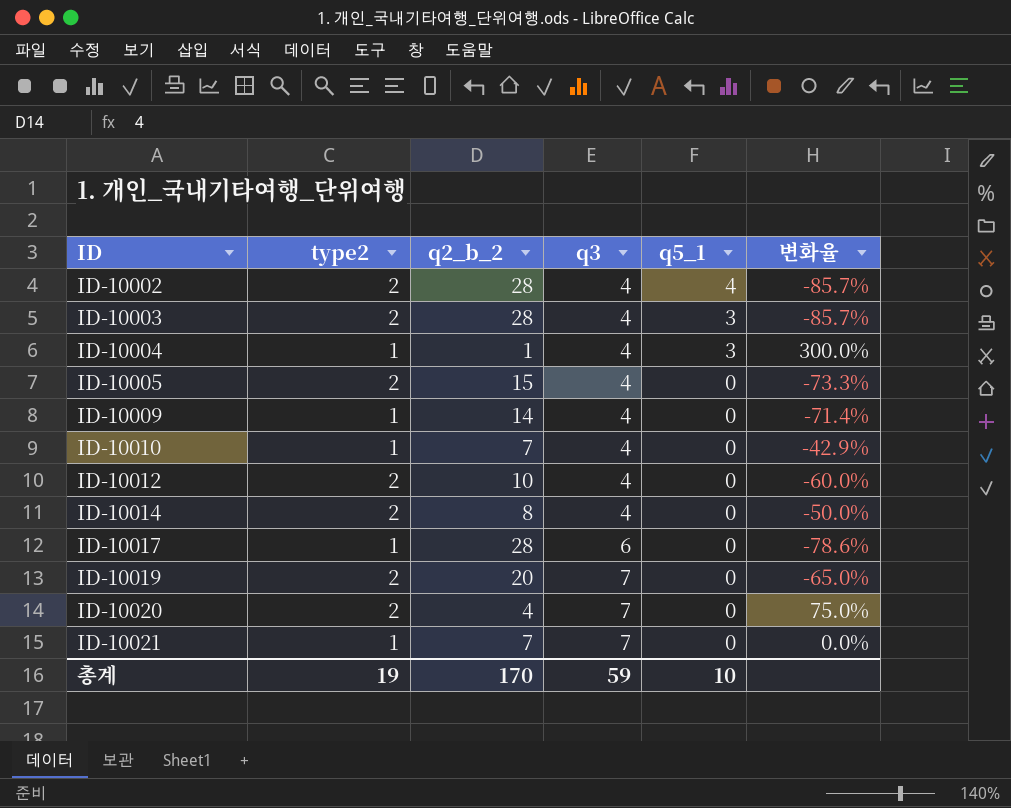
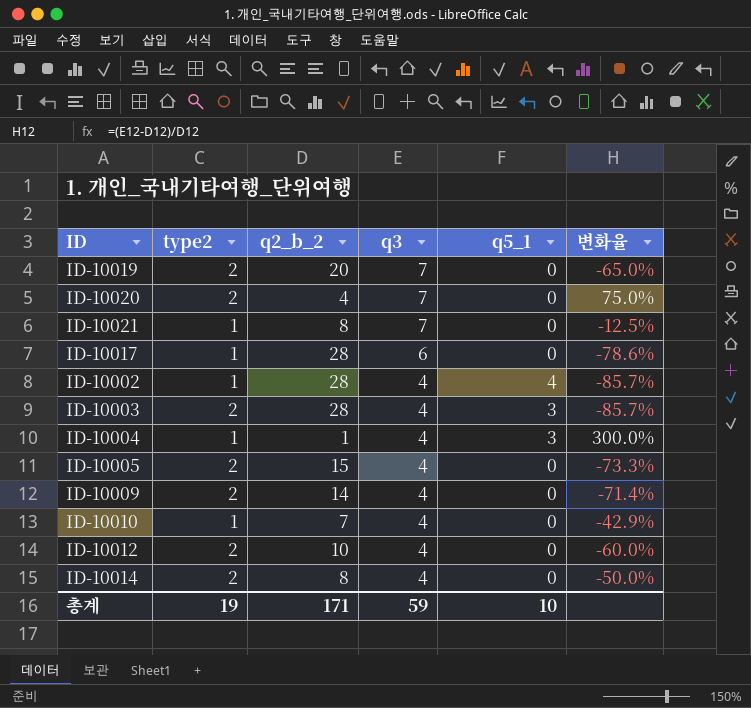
row order: ID ascending -> q3 descending
ID-10021 | q2_b_2: 7 -> 8
ID-10021 | 변화율: 0.0% -> -12.5%
ID-10002 | type2: 2 -> 1
ID-10009 | type2: 1 -> 2
총계 | q2_b_2: 170 -> 171

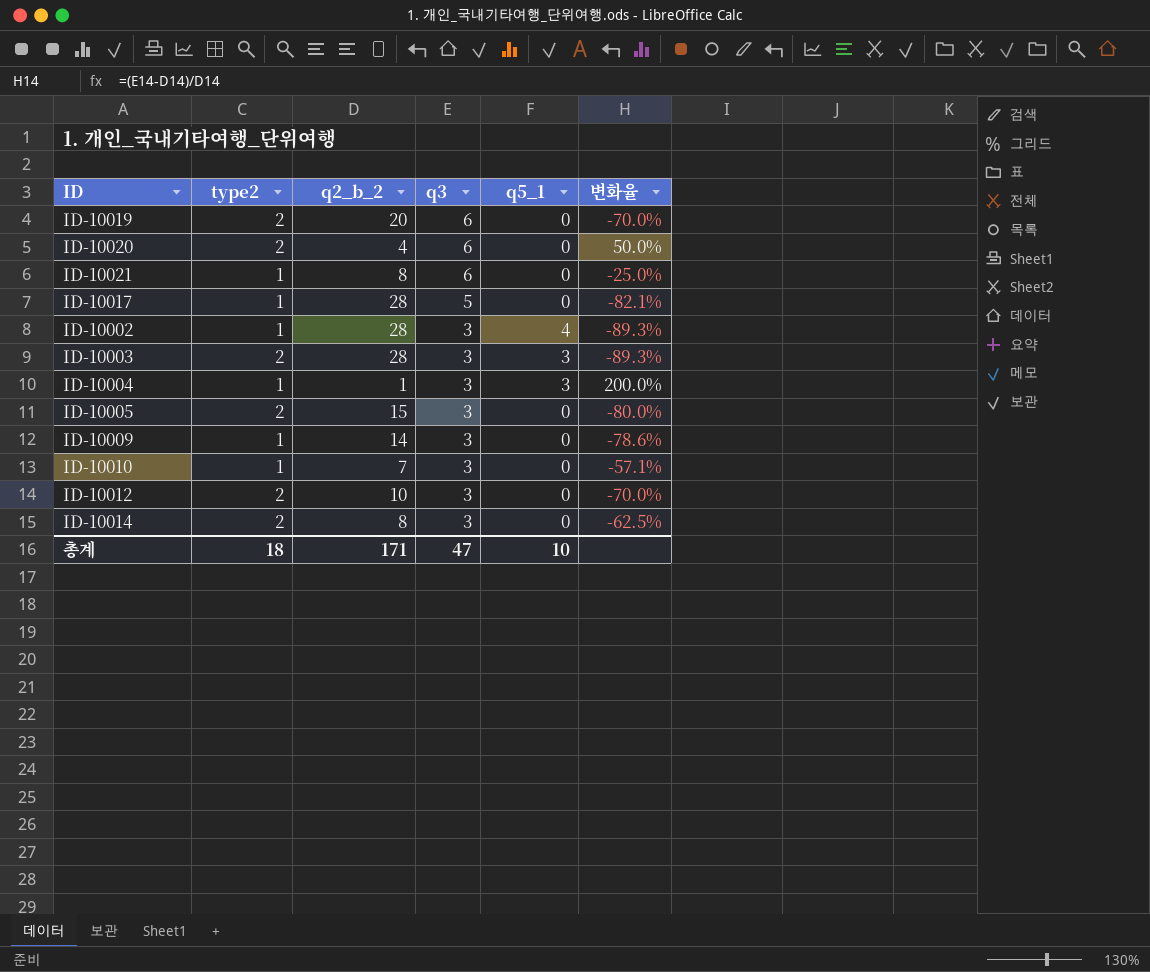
ID-10019 | q3: 7 -> 6
ID-10019 | 변화율: -65.0% -> -70.0%
ID-10020 | q3: 7 -> 6
ID-10020 | 변화율: 75.0% -> 50.0%
ID-10021 | q3: 7 -> 6
ID-10021 | 변화율: -12.5% -> -25.0%
ID-10017 | q3: 6 -> 5
ID-10017 | 변화율: -78.6% -> -82.1%
ID-10002 | q3: 4 -> 3
ID-10002 | 변화율: -85.7% -> -89.3%
ID-10003 | q3: 4 -> 3
ID-10003 | 변화율: -85.7% -> -89.3%
ID-10004 | q3: 4 -> 3
ID-10004 | 변화율: 300.0% -> 200.0%
ID-10005 | q3: 4 -> 3
ID-10005 | 변화율: -73.3% -> -80.0%
ID-10009 | type2: 2 -> 1
ID-10009 | q3: 4 -> 3
ID-10009 | 변화율: -71.4% -> -78.6%
ID-10010 | q3: 4 -> 3
ID-10010 | 변화율: -42.9% -> -57.1%
ID-10012 | q3: 4 -> 3
ID-10012 | 변화율: -60.0% -> -70.0%
ID-10014 | q3: 4 -> 3
ID-10014 | 변화율: -50.0% -> -62.5%
총계 | type2: 19 -> 18
총계 | q3: 59 -> 47

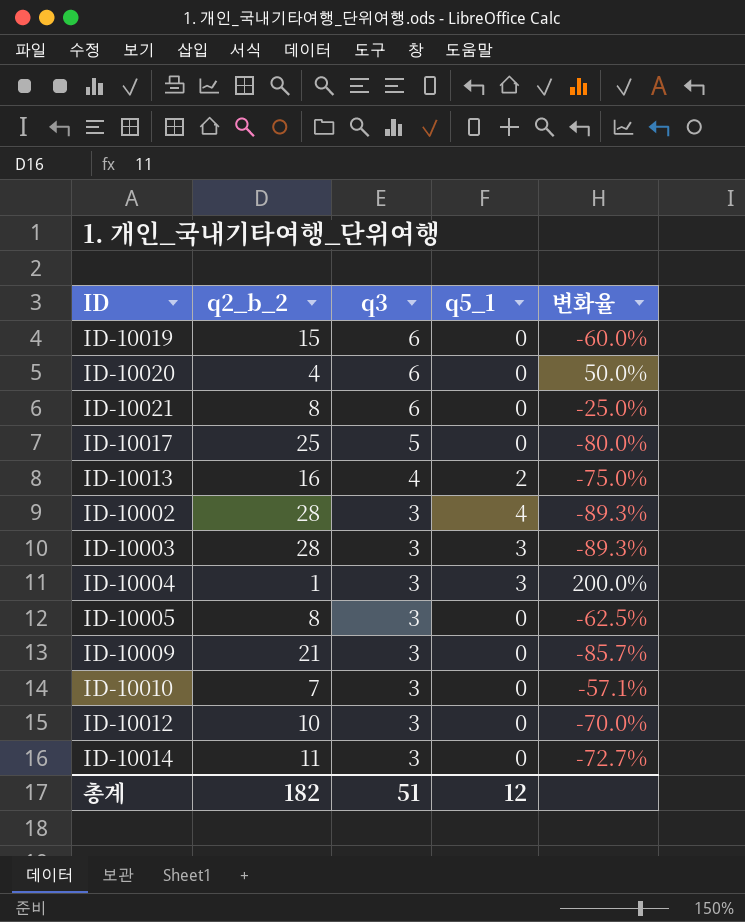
column type2 | position: 2 -> none
ID-10019 | q2_b_2: 20 -> 15
ID-10019 | 변화율: -70.0% -> -60.0%
ID-10017 | q2_b_2: 28 -> 25
ID-10017 | 변화율: -82.1% -> -80.0%
row ID-10013: none -> 16 | 4 | 2 | -75.0%
ID-10005 | q2_b_2: 15 -> 8
ID-10005 | 변화율: -80.0% -> -62.5%
ID-10009 | q2_b_2: 14 -> 21
ID-10009 | 변화율: -78.6% -> -85.7%
ID-10014 | q2_b_2: 8 -> 11
ID-10014 | 변화율: -62.5% -> -72.7%
총계 | q2_b_2: 171 -> 182
총계 | q3: 47 -> 51
총계 | q5_1: 10 -> 12

